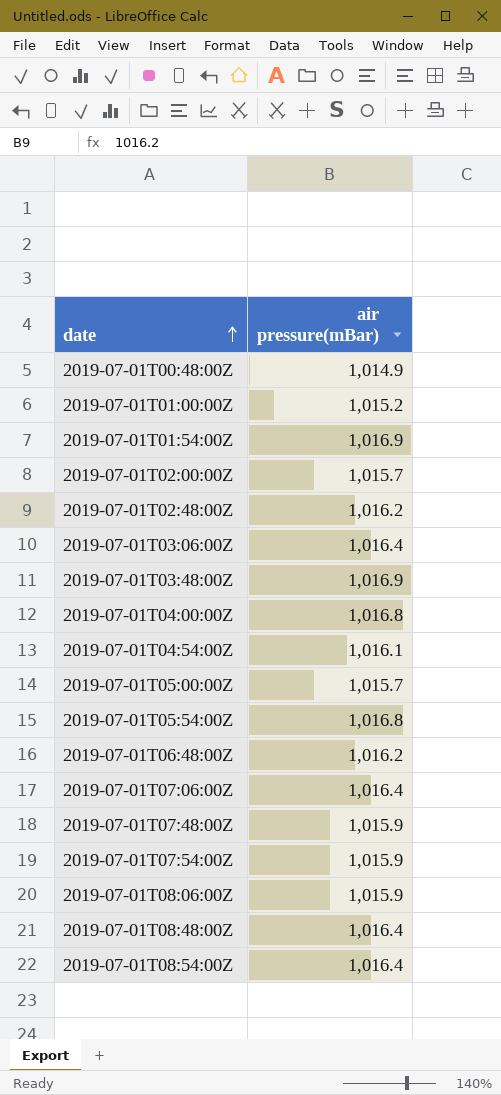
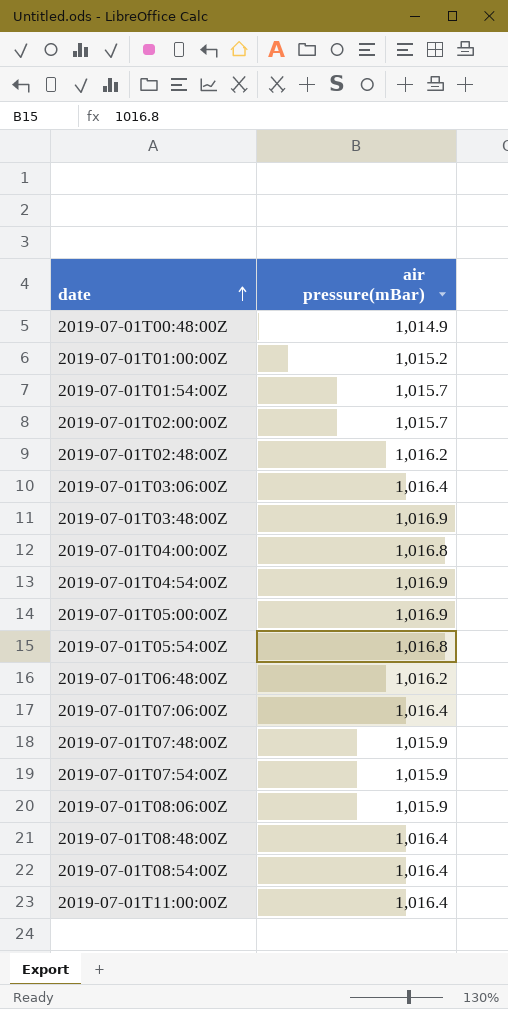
2019-07-01T01:54:00Z | air pressure(mBar): 1,016.9 -> 1,015.7
2019-07-01T04:54:00Z | air pressure(mBar): 1,016.1 -> 1,016.9
2019-07-01T05:00:00Z | air pressure(mBar): 1,015.7 -> 1,016.9
row 2019-07-01T11:00:00Z: none -> 1,016.4

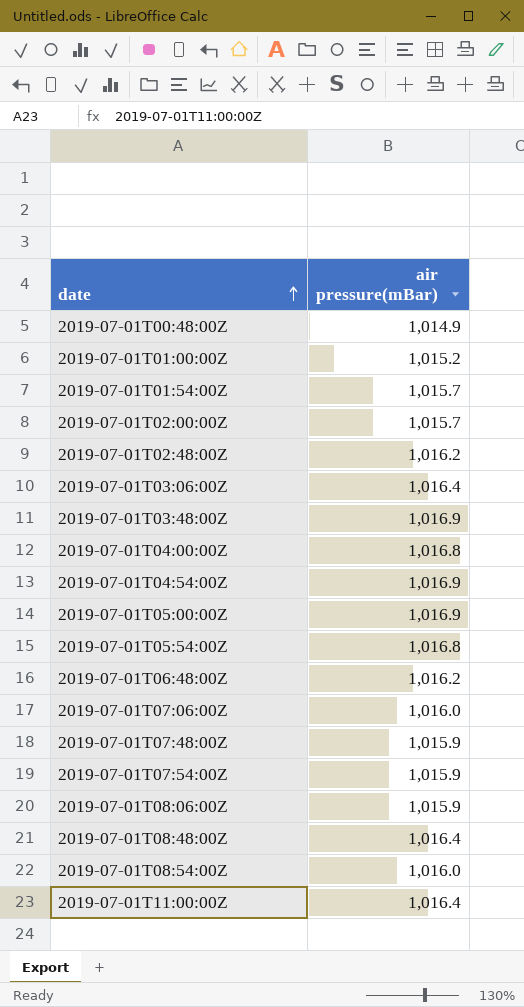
2019-07-01T07:06:00Z | air pressure(mBar): 1,016.4 -> 1,016.0
2019-07-01T08:54:00Z | air pressure(mBar): 1,016.4 -> 1,016.0

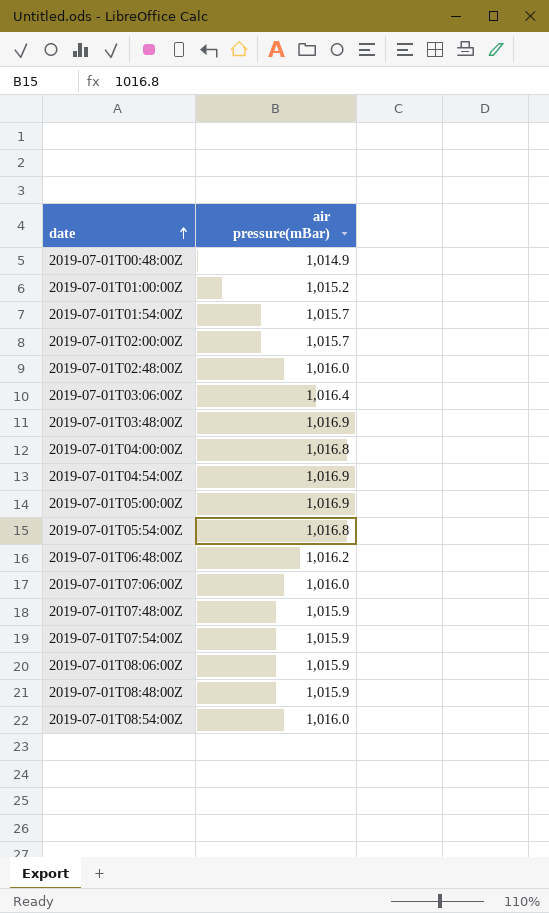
row 2019-07-01T11:00:00Z: 1,016.4 -> none
2019-07-01T02:48:00Z | air pressure(mBar): 1,016.2 -> 1,016.0
2019-07-01T08:48:00Z | air pressure(mBar): 1,016.4 -> 1,015.9

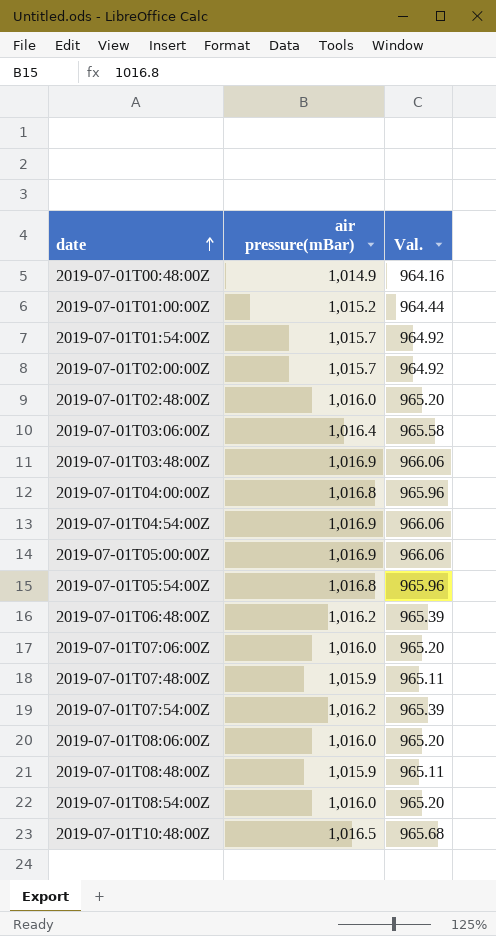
column Val. | formula: none -> [air pressure(mBar)] * 0.95
2019-07-01T07:54:00Z | air pressure(mBar): 1,015.9 -> 1,016.2
2019-07-01T08:06:00Z | air pressure(mBar): 1,015.9 -> 1,016.0
row 2019-07-01T10:48:00Z: none -> 1,016.5 | 965.68

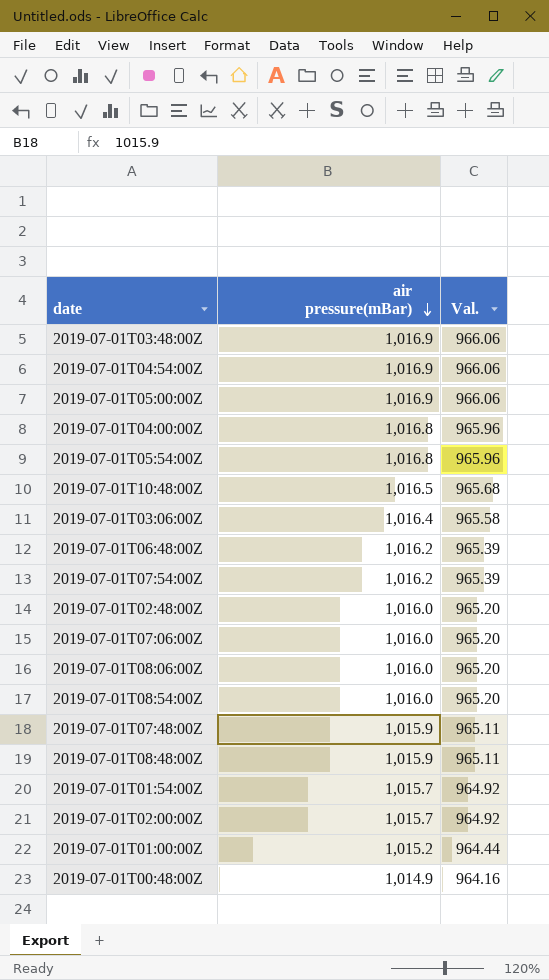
row order: date ascending -> air pressure(mBar) descending

